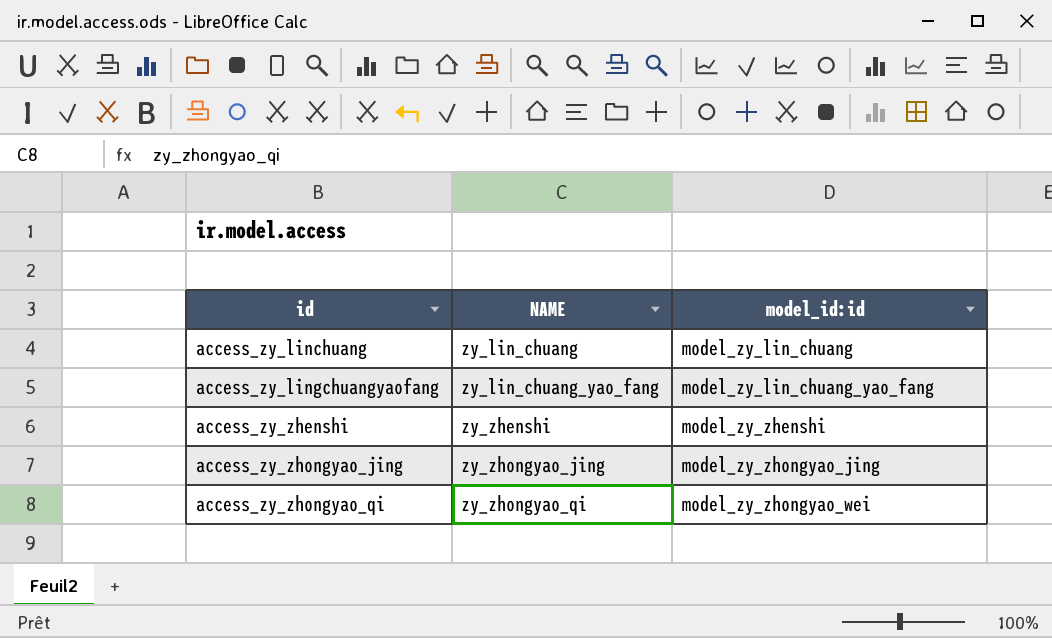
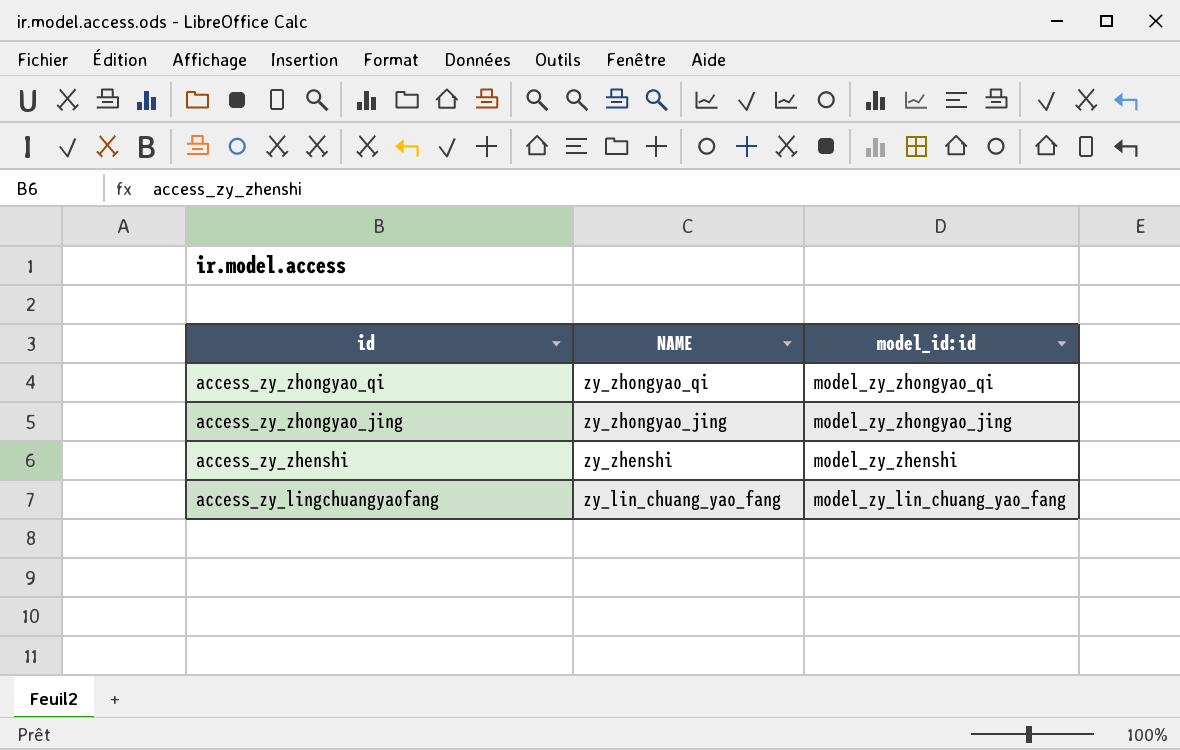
row order: id ascending -> id descending
row access_zy_linchuang: zy_lin_chuang | model_zy_lin_chuang -> none
access_zy_zhongyao_qi | model_id:id: model_zy_zhongyao_wei -> model_zy_zhongyao_qi

